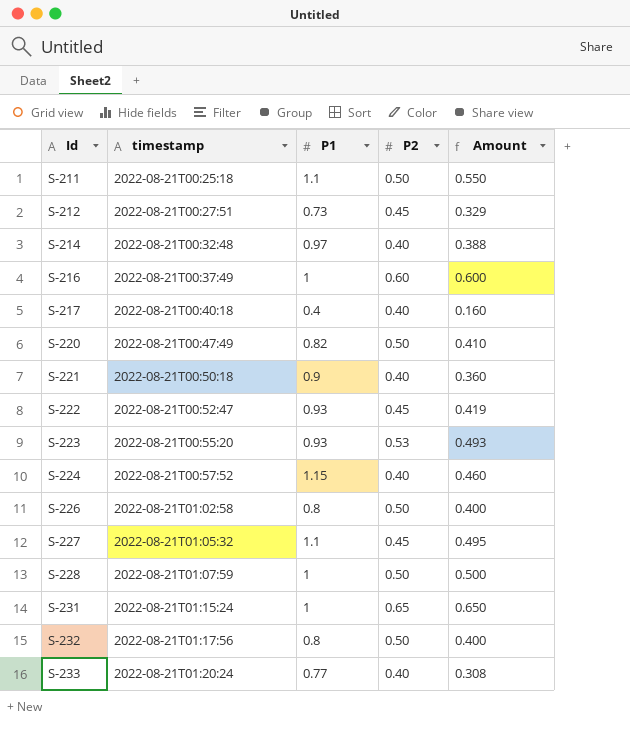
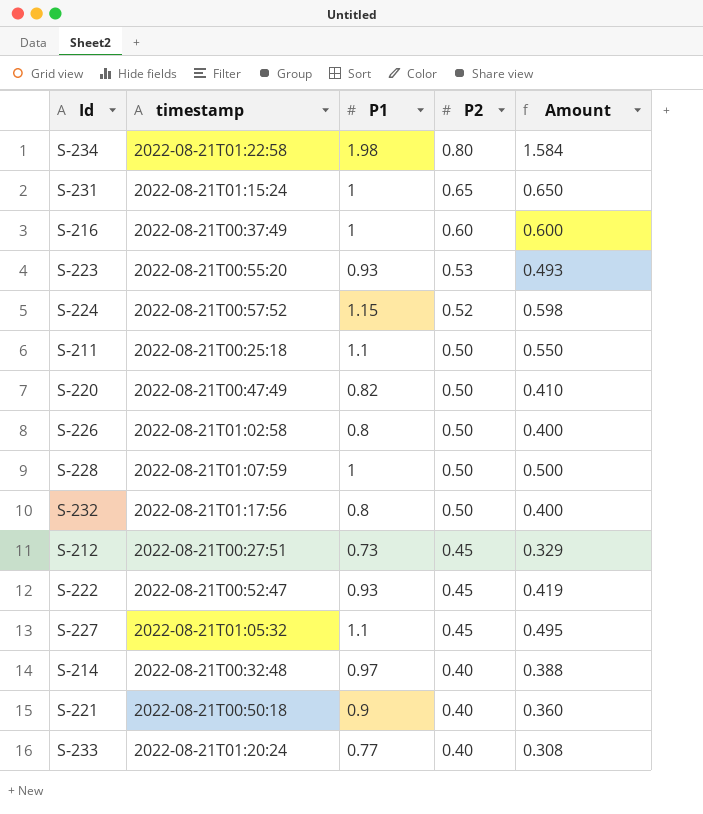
row order: Id ascending -> P2 descending
row S-217: 2022-08-21T00:40:18 | 0.4 | 0.40 | 0.160 -> none
row S-234: none -> 2022-08-21T01:22:58 | 1.98 | 0.80 | 1.584
S-224 | P2: 0.40 -> 0.52
S-224 | Amount: 0.460 -> 0.598

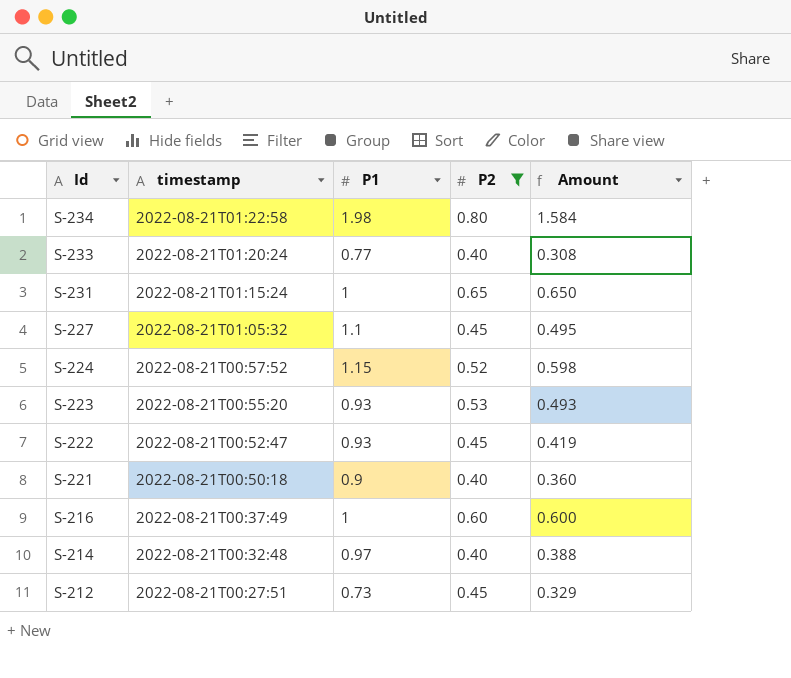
filter: none -> P2 != 0.50
row order: P2 descending -> Id descending

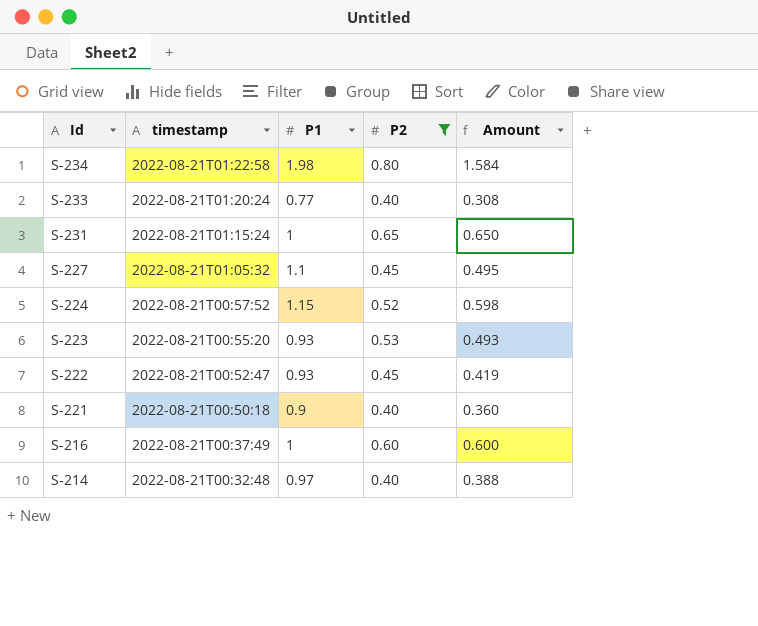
row S-212: 2022-08-21T00:27:51 | 0.73 | 0.45 | 0.329 -> none

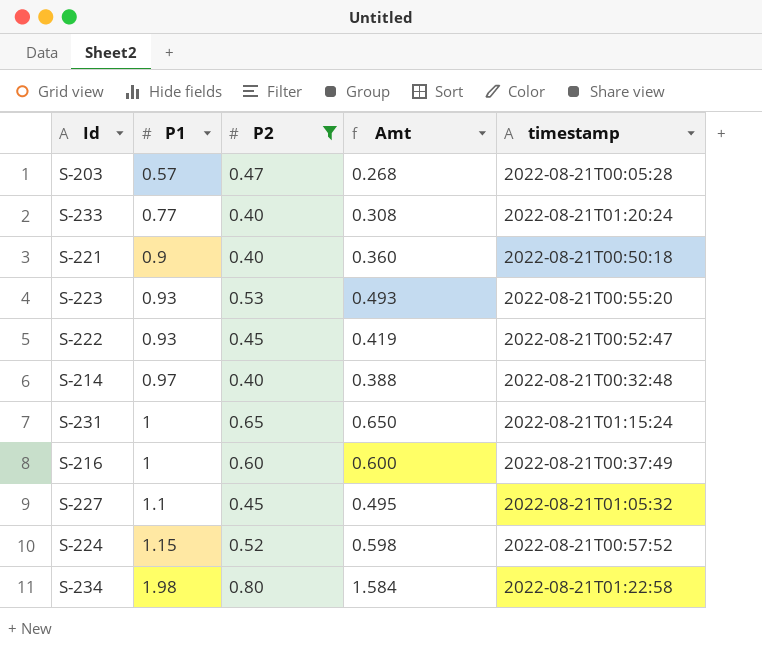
row order: Id descending -> P1 ascending
column name: Amount -> Amt
column timestamp | position: 2 -> 5
row S-203: none -> 0.57 | 0.47 | 0.268 | 2022-08-21T00:05:28

